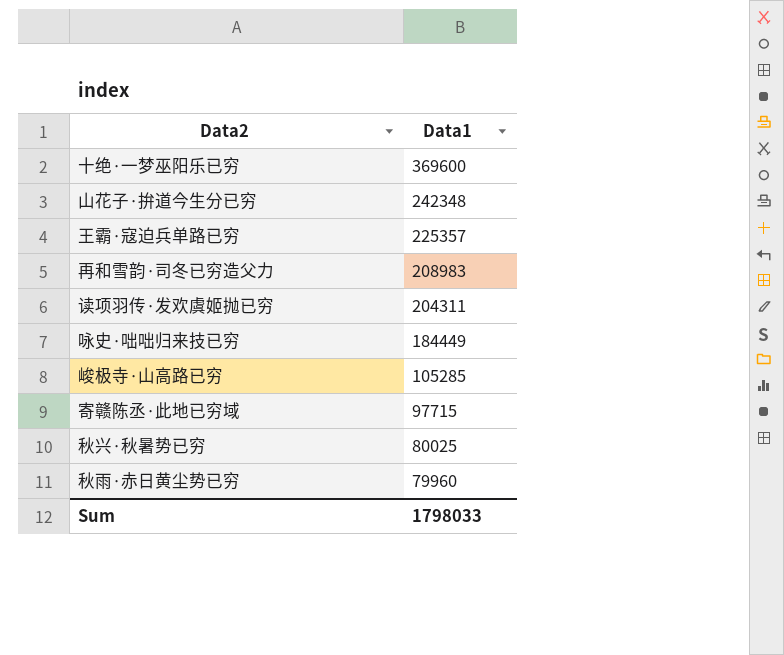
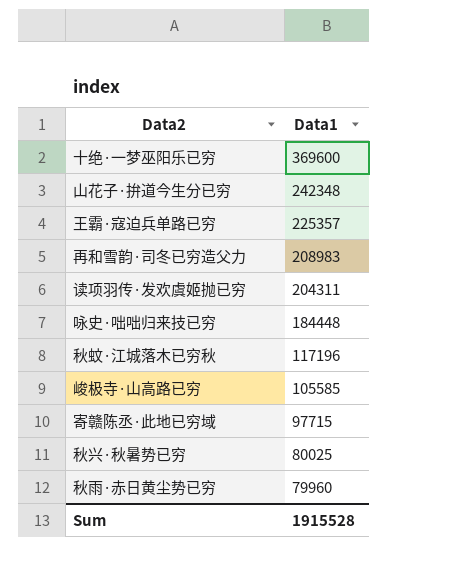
咏史·咄咄归来技已穷 | Data1: 184449 -> 184448
row 秋蚊·江城落木已穷秋: none -> 117196
峻极寺·山高路已穷 | Data1: 105285 -> 105585
Sum | Data1: 1798033 -> 1915528

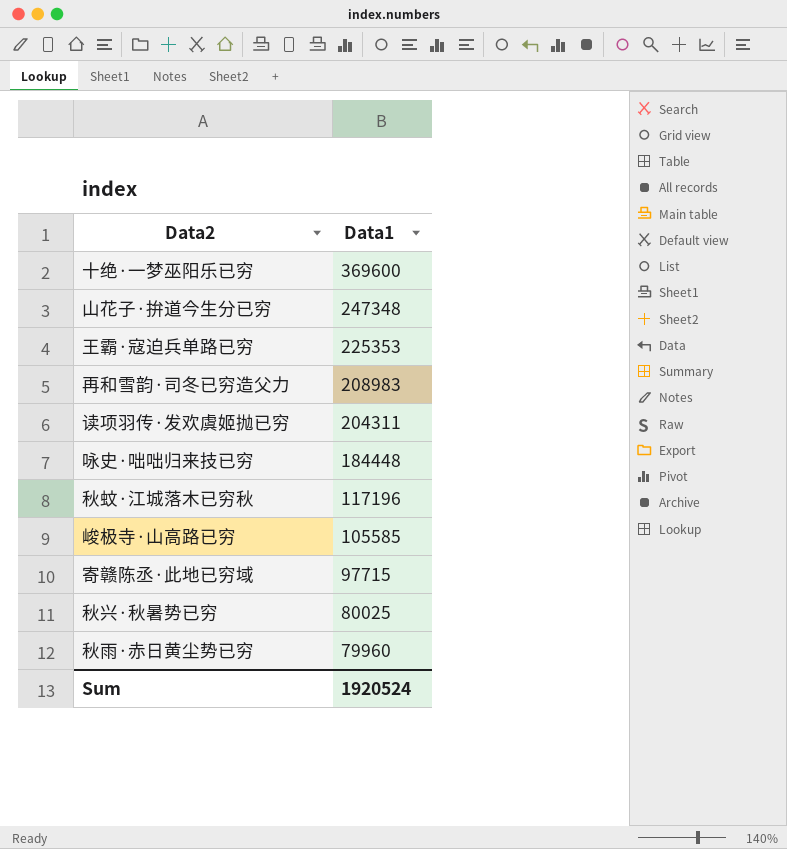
山花子·拚道今生分已穷 | Data1: 242348 -> 247348
王霸·寇迫兵单路已穷 | Data1: 225357 -> 225353
Sum | Data1: 1915528 -> 1920524

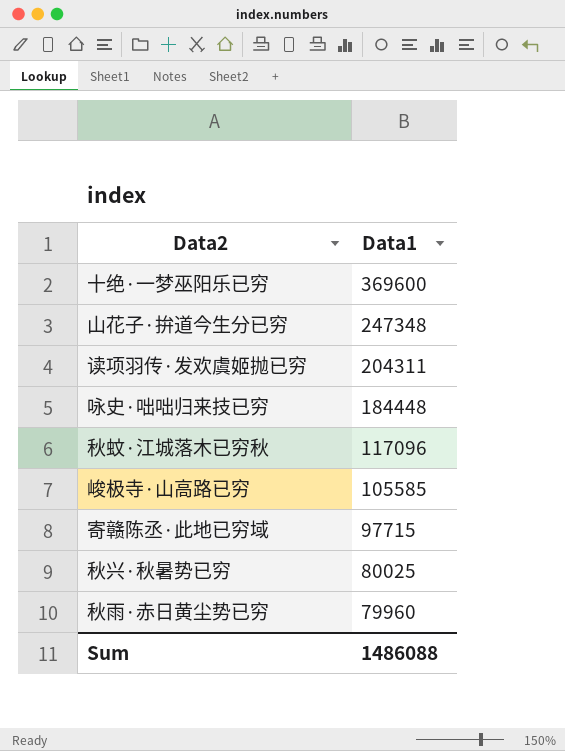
row 王霸·寇迫兵单路已穷: 225353 -> none
row 再和雪韵·司冬已穷造父力: 208983 -> none
秋蚊·江城落木已穷秋 | Data1: 117196 -> 117096
Sum | Data1: 1920524 -> 1486088

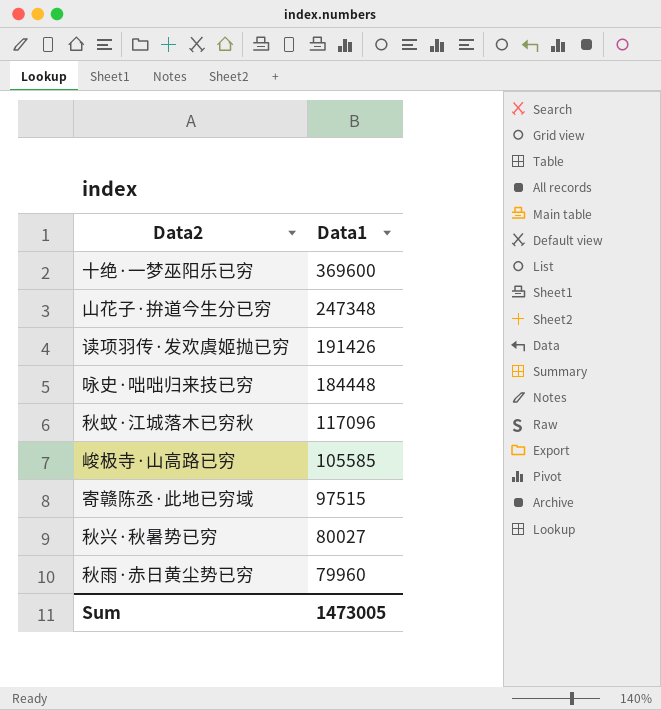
读项羽传·发欢虞姬抛已穷 | Data1: 204311 -> 191426
寄赣陈丞·此地已穷域 | Data1: 97715 -> 97515
秋兴·秋暑势已穷 | Data1: 80025 -> 80027
Sum | Data1: 1486088 -> 1473005

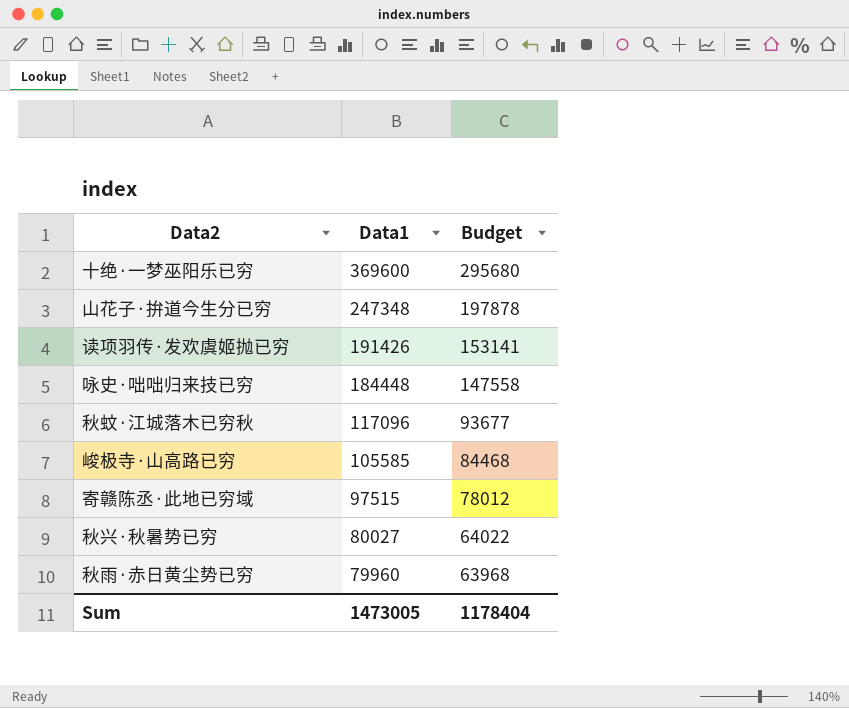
column Budget | formula: none -> [Data1] * 0.8

